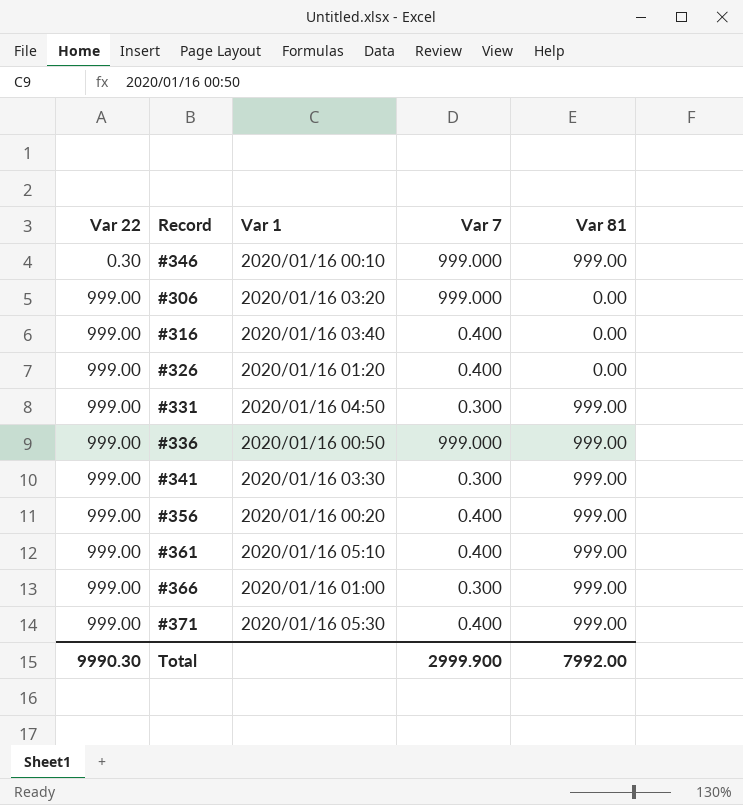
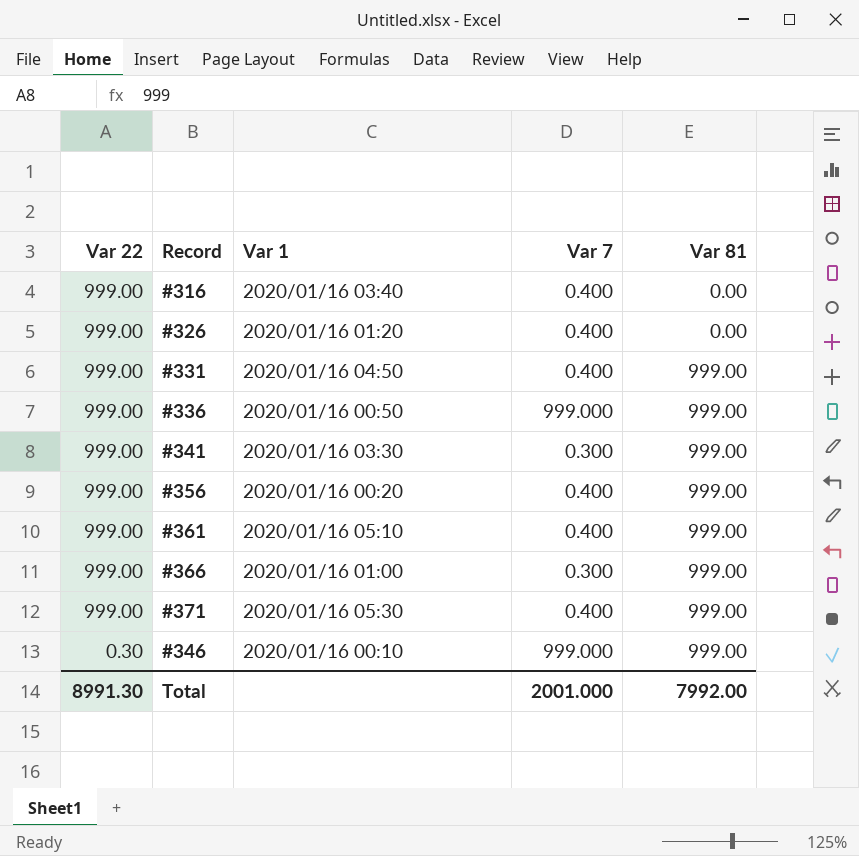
row order: Var 22 ascending -> Var 22 descending
row #306: 999.00 | 2020/01/16 03:20 | 999.000 | 0.00 -> none
#331 | Var 7: 0.300 -> 0.400
Total | Var 22: 9990.30 -> 8991.30
Total | Var 7: 2999.900 -> 2001.000

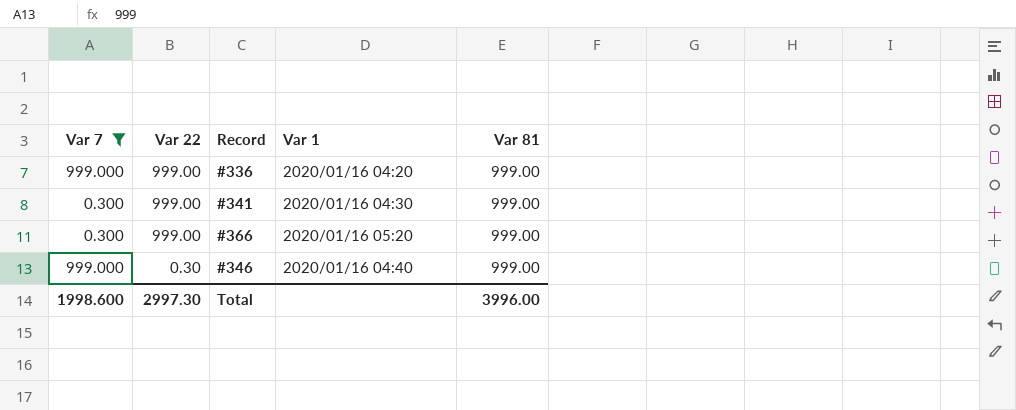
filter: none -> Var 7 != 0.400
column Var 7 | position: 4 -> 1
#336 | Var 1: 2020/01/16 00:50 -> 2020/01/16 04:20
#341 | Var 1: 2020/01/16 03:30 -> 2020/01/16 04:30
#366 | Var 1: 2020/01/16 01:00 -> 2020/01/16 05:20
#346 | Var 1: 2020/01/16 00:10 -> 2020/01/16 04:40
Total | Var 7: 2001.000 -> 1998.600
Total | Var 22: 8991.30 -> 2997.30
Total | Var 81: 7992.00 -> 3996.00

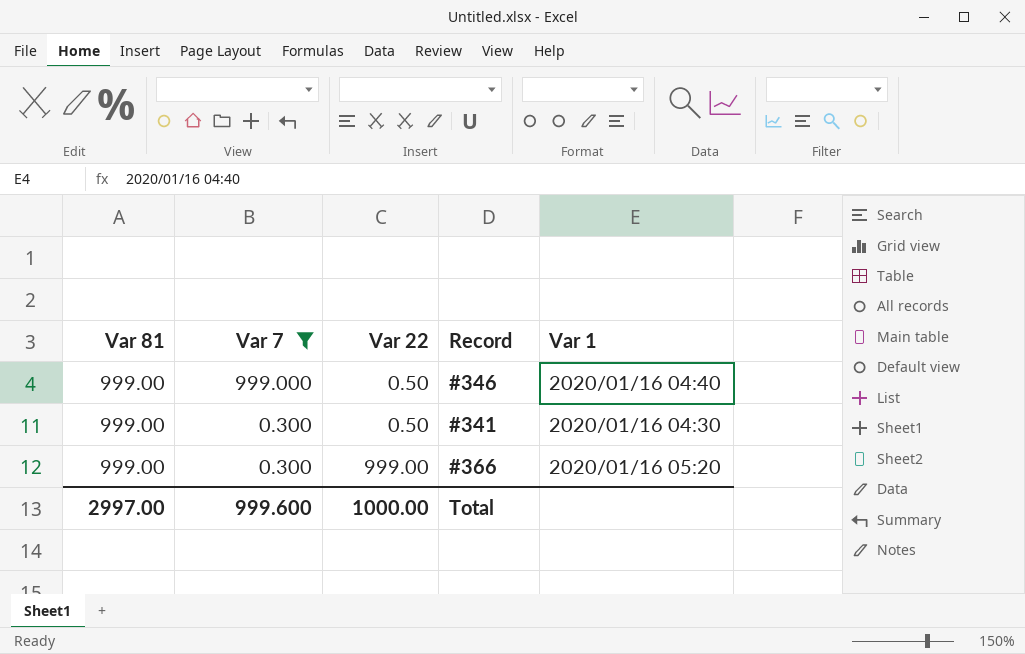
row order: Var 22 descending -> Var 7 descending
column Var 81 | position: 5 -> 1
row #336: 999.000 | 999.00 | 2020/01/16 04:20 | 999.00 -> none
#346 | Var 22: 0.30 -> 0.50
#341 | Var 22: 999.00 -> 0.50
Total | Var 81: 3996.00 -> 2997.00
Total | Var 7: 1998.600 -> 999.600
Total | Var 22: 2997.30 -> 1000.00

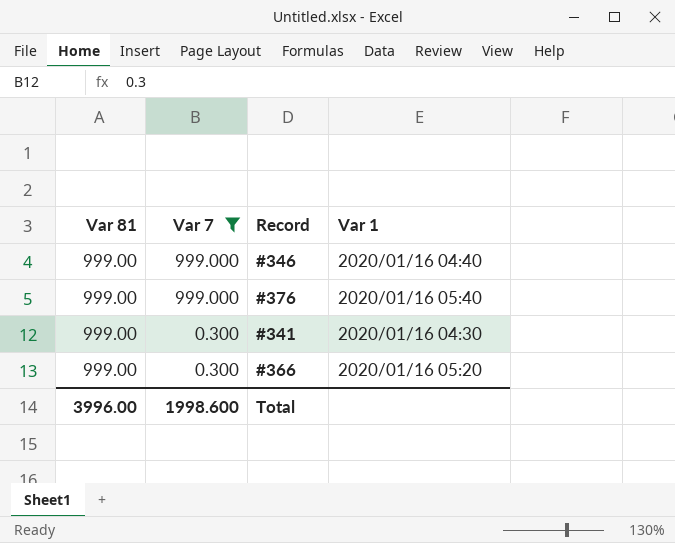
column Var 22 | position: 3 -> none
row #376: none -> 999.00 | 999.000 | 2020/01/16 05:40
Total | Var 81: 2997.00 -> 3996.00
Total | Var 7: 999.600 -> 1998.600

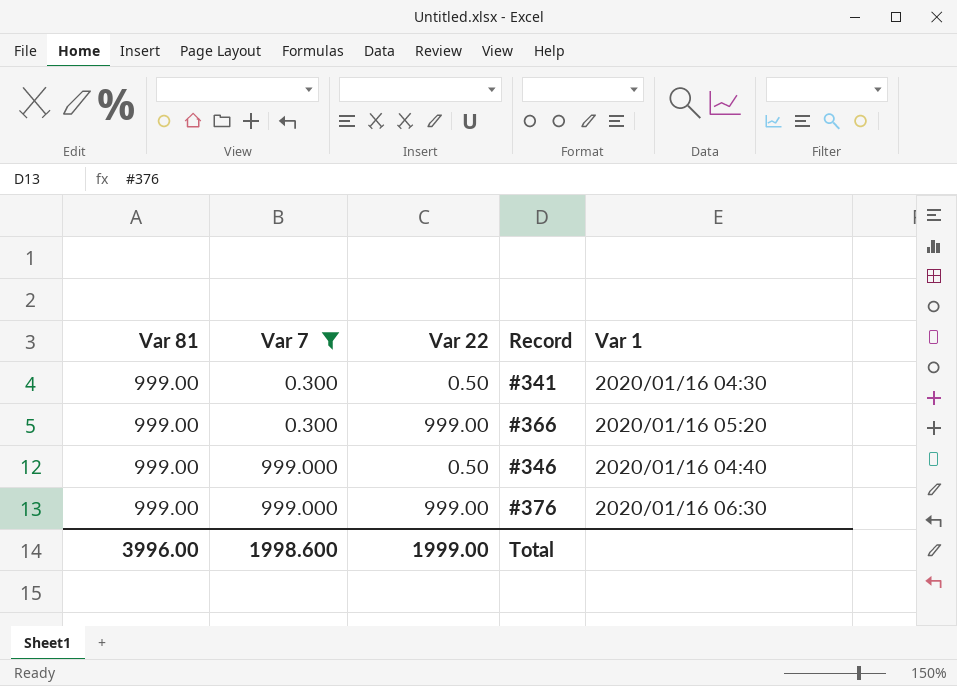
row order: Var 7 descending -> Var 7 ascending
column Var 22 | position: none -> 3
#376 | Var 1: 2020/01/16 05:40 -> 2020/01/16 06:30

